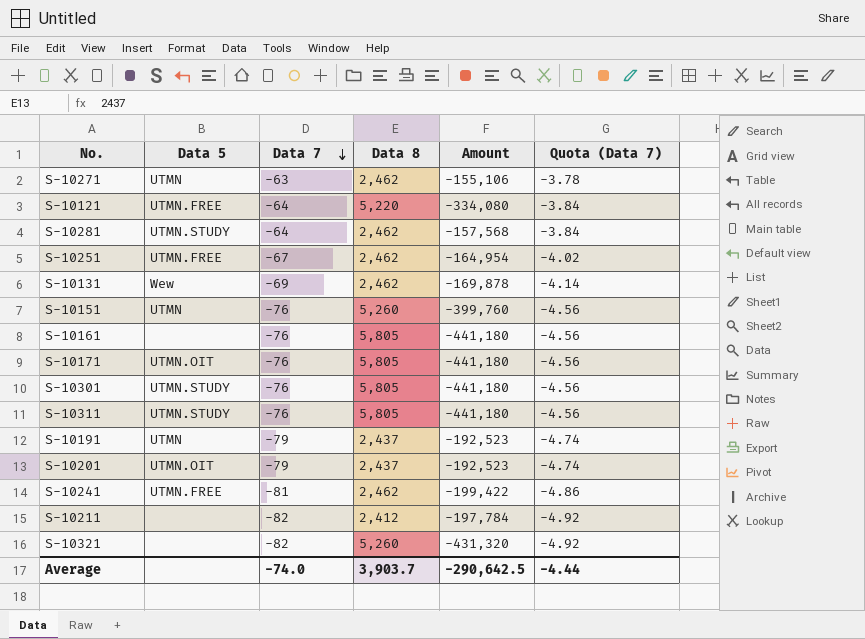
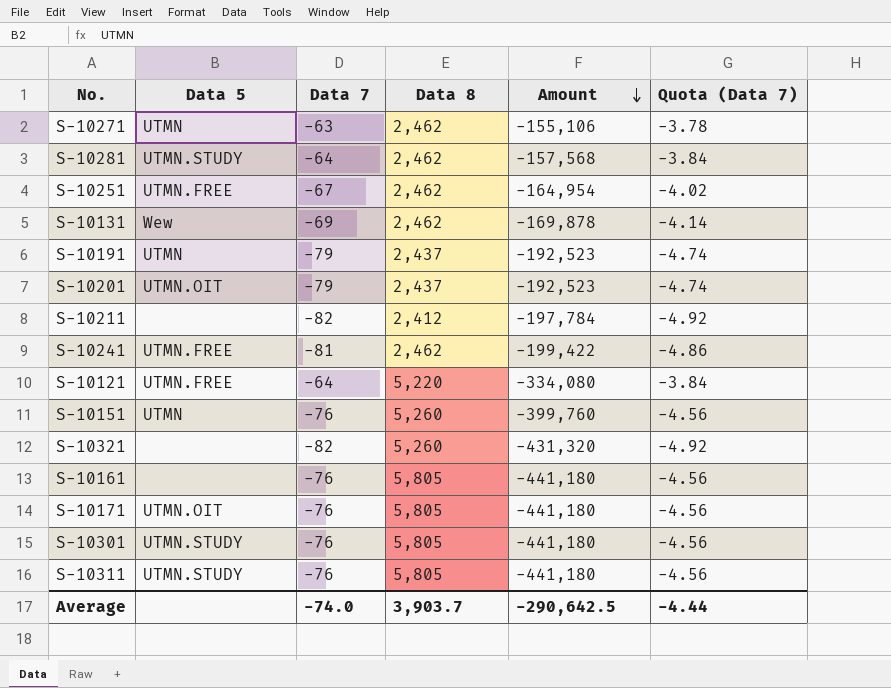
row order: Data 7 descending -> Amount descending

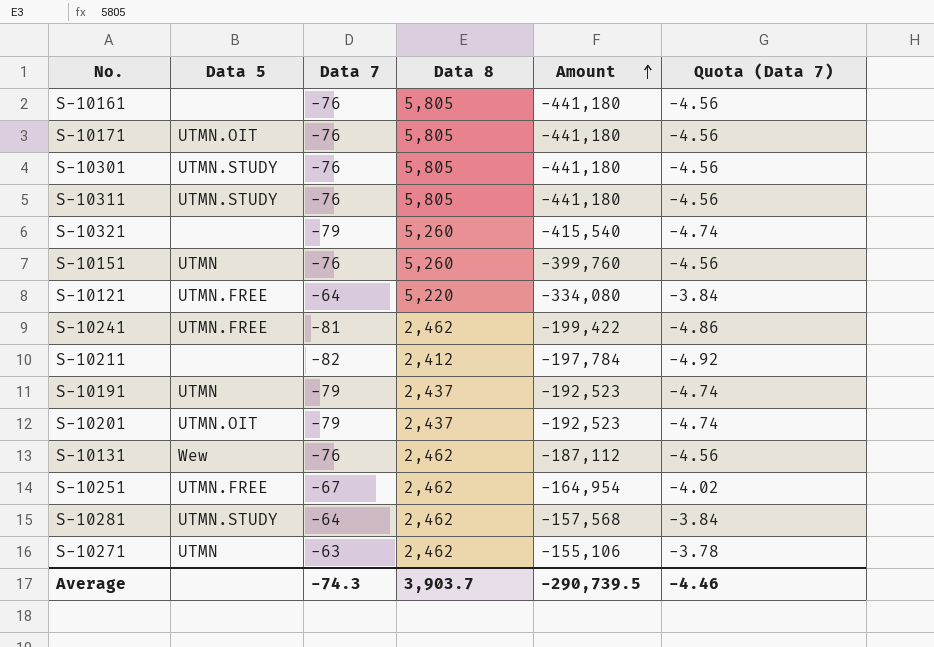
row order: Amount descending -> Amount ascending
S-10321 | Data 7: -82 -> -79
S-10321 | Amount: -431,320 -> -415,540
S-10321 | Quota (Data 7): -4.92 -> -4.74
S-10131 | Data 7: -69 -> -76
S-10131 | Amount: -169,878 -> -187,112
S-10131 | Quota (Data 7): -4.14 -> -4.56
Average | Data 7: -74.0 -> -74.3
Average | Amount: -290,642.5 -> -290,739.5
Average | Quota (Data 7): -4.44 -> -4.46

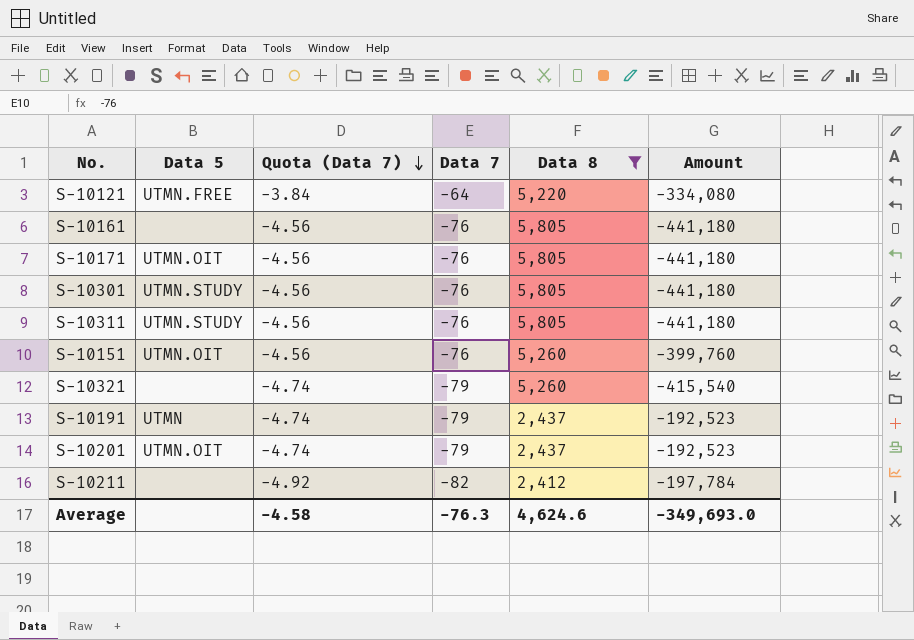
filter: none -> Data 8 != 2,462
row order: Amount ascending -> Quota (Data 7) descending
column Quota (Data 7) | position: 6 -> 3
S-10151 | Data 5: UTMN -> UTMN.OIT
Average | Quota (Data 7): -4.46 -> -4.58
Average | Data 7: -74.3 -> -76.3
Average | Data 8: 3,903.7 -> 4,624.6
Average | Amount: -290,739.5 -> -349,693.0

